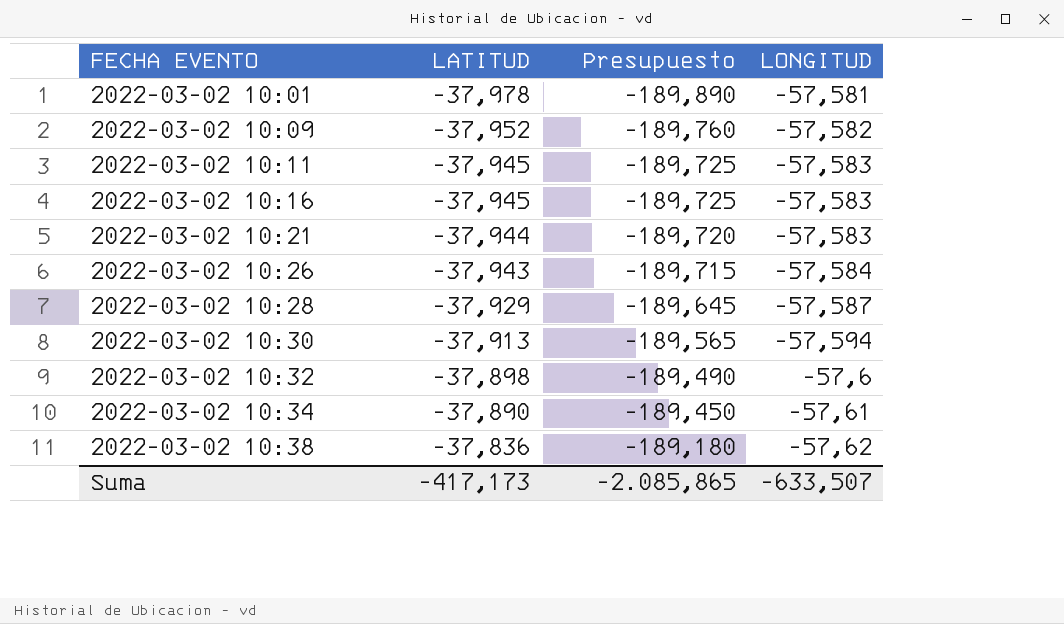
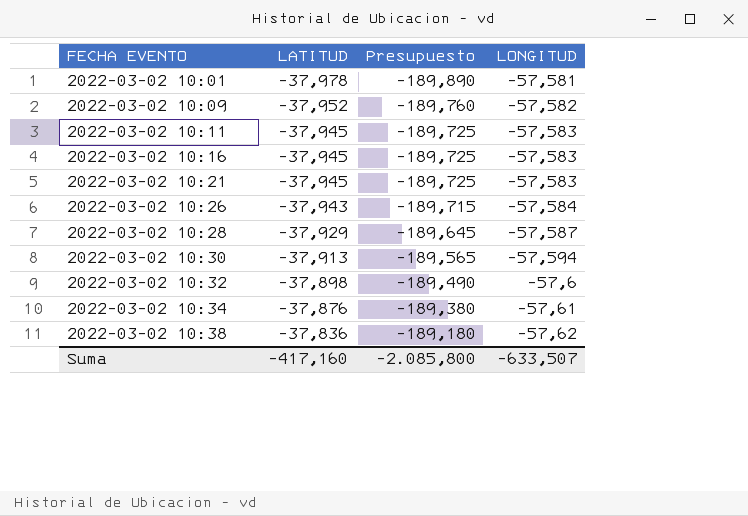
2022-03-02 10:21 | LATITUD: -37,944 -> -37,945
2022-03-02 10:21 | Presupuesto: -189,720 -> -189,725
2022-03-02 10:34 | LATITUD: -37,890 -> -37,876
2022-03-02 10:34 | Presupuesto: -189,450 -> -189,380
Suma | LATITUD: -417,173 -> -417,160
Suma | Presupuesto: -2.085,865 -> -2.085,800

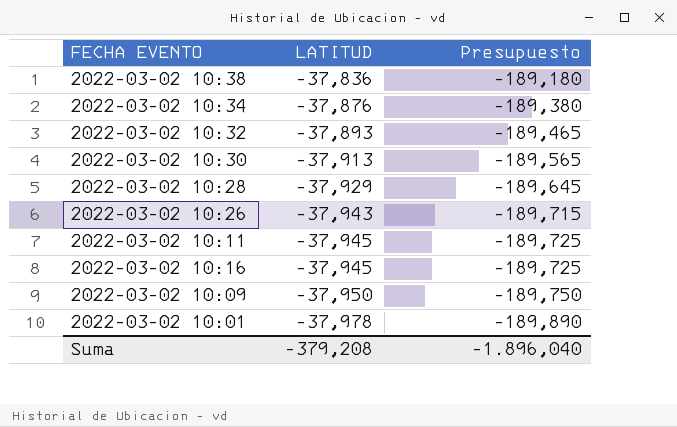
row order: FECHA EVENTO ascending -> LATITUD descending
column LONGITUD | position: 4 -> none
row 2022-03-02 10:21: -37,945 | -189,725 | -57,583 -> none
2022-03-02 10:32 | LATITUD: -37,898 -> -37,893
2022-03-02 10:32 | Presupuesto: -189,490 -> -189,465
2022-03-02 10:09 | LATITUD: -37,952 -> -37,950
2022-03-02 10:09 | Presupuesto: -189,760 -> -189,750
Suma | LATITUD: -417,160 -> -379,208
Suma | Presupuesto: -2.085,800 -> -1.896,040

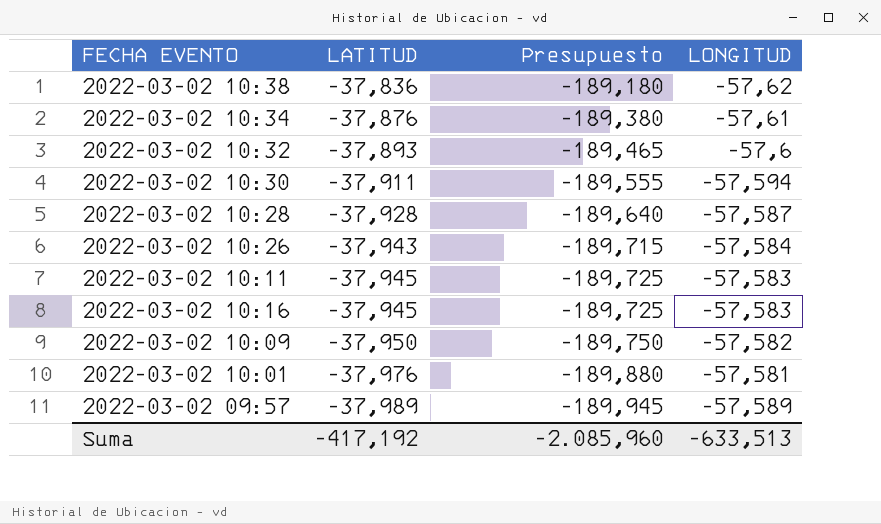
column LONGITUD | position: none -> 4
2022-03-02 10:30 | LATITUD: -37,913 -> -37,911
2022-03-02 10:30 | Presupuesto: -189,565 -> -189,555
2022-03-02 10:28 | LATITUD: -37,929 -> -37,928
2022-03-02 10:28 | Presupuesto: -189,645 -> -189,640
2022-03-02 10:01 | LATITUD: -37,978 -> -37,976
2022-03-02 10:01 | Presupuesto: -189,890 -> -189,880
row 2022-03-02 09:57: none -> -37,989 | -189,945 | -57,589
Suma | LATITUD: -379,208 -> -417,192
Suma | Presupuesto: -1.896,040 -> -2.085,960

